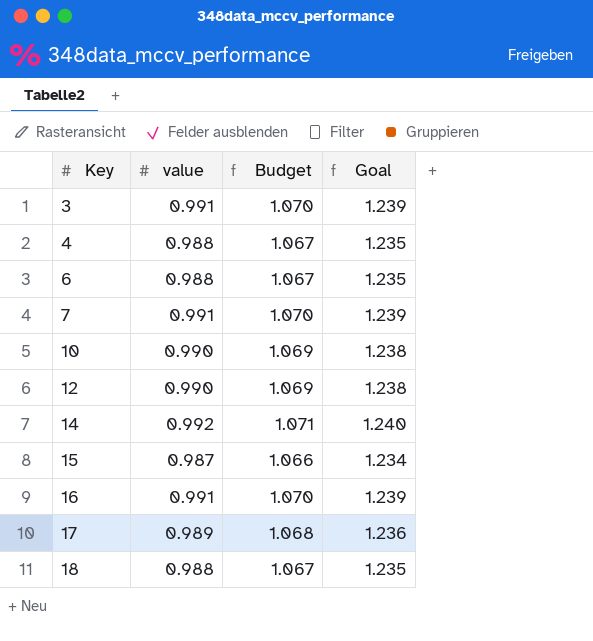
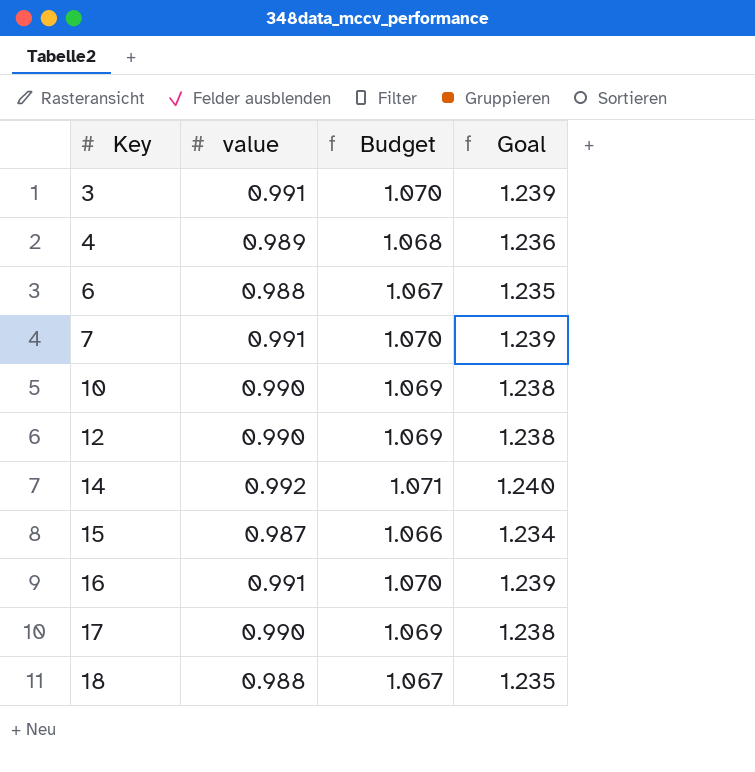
4 | value: 0.988 -> 0.989
4 | Budget: 1.067 -> 1.068
4 | Goal: 1.235 -> 1.236
17 | value: 0.989 -> 0.990
17 | Budget: 1.068 -> 1.069
17 | Goal: 1.236 -> 1.238

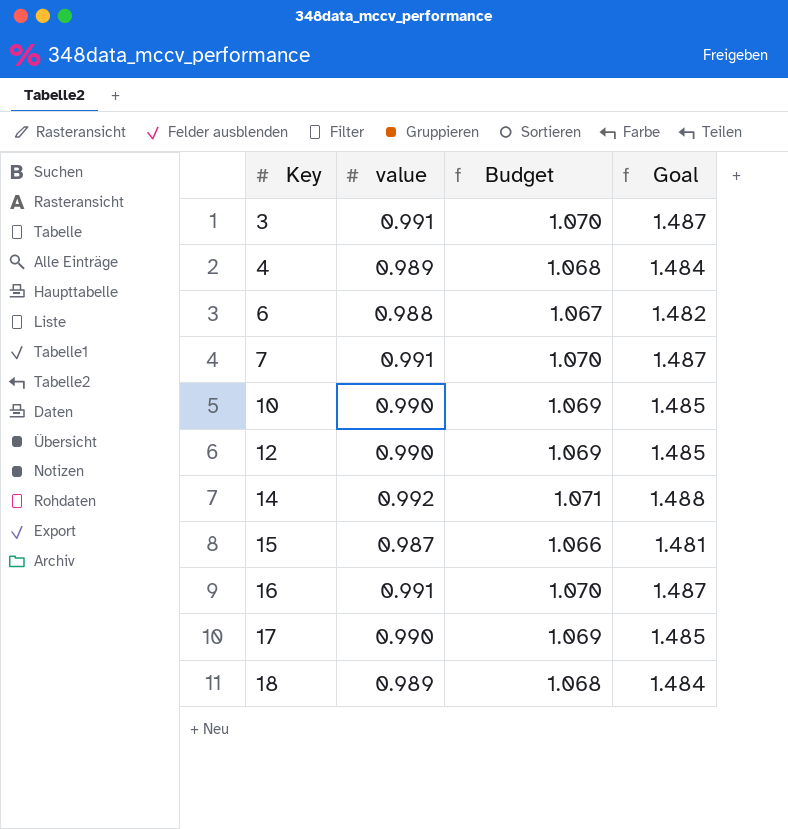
column Goal | formula: [value] * 1.25 -> [value] * 1.5
18 | value: 0.988 -> 0.989
18 | Budget: 1.067 -> 1.068

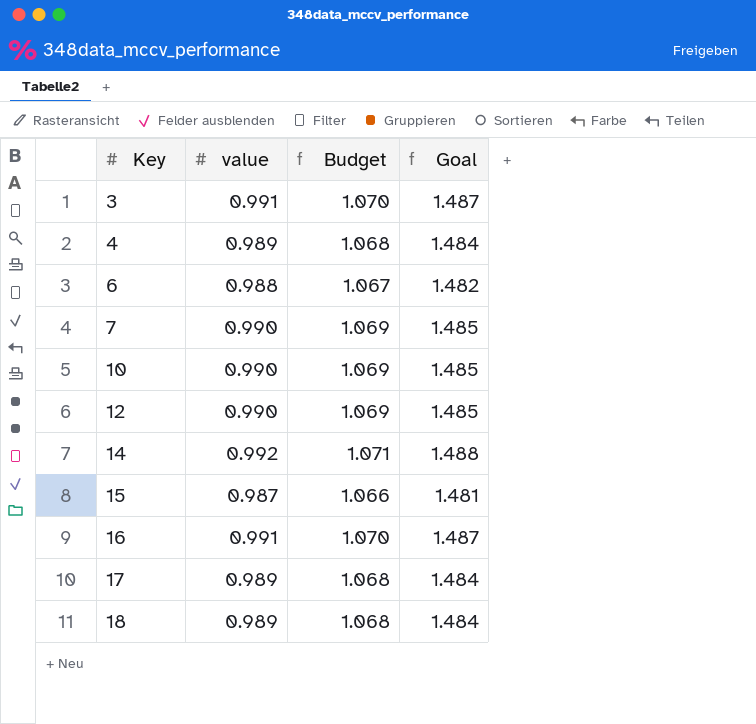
7 | value: 0.991 -> 0.990
7 | Budget: 1.070 -> 1.069
7 | Goal: 1.487 -> 1.485
17 | value: 0.990 -> 0.989
17 | Budget: 1.069 -> 1.068
17 | Goal: 1.485 -> 1.484

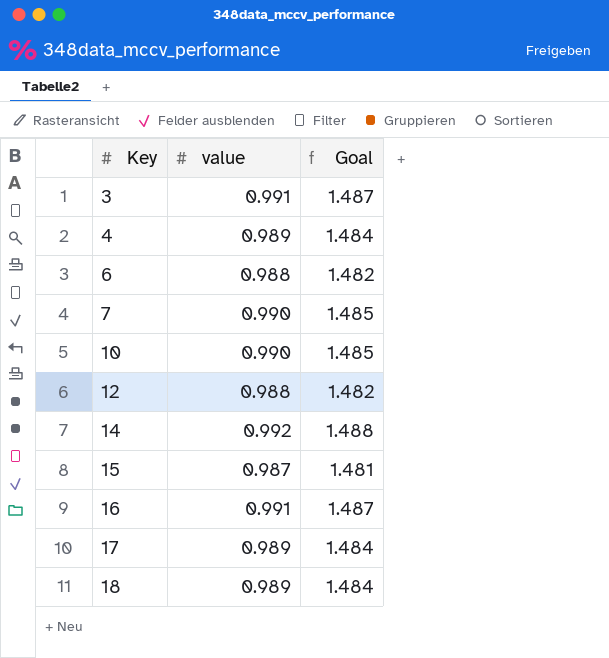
column Budget | formula: [value] * 1.08 -> none
12 | value: 0.990 -> 0.988
12 | Goal: 1.485 -> 1.482

